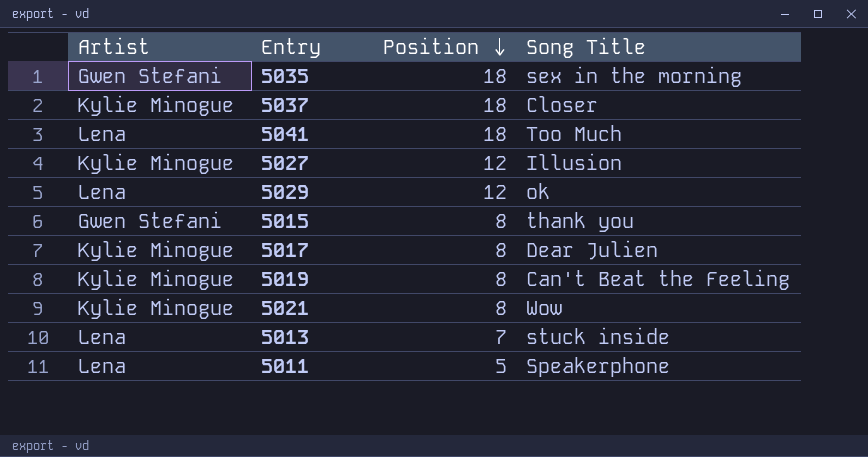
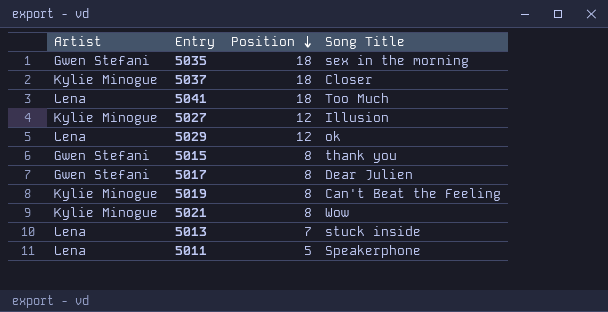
5017 | Artist: Kylie Minogue -> Gwen Stefani

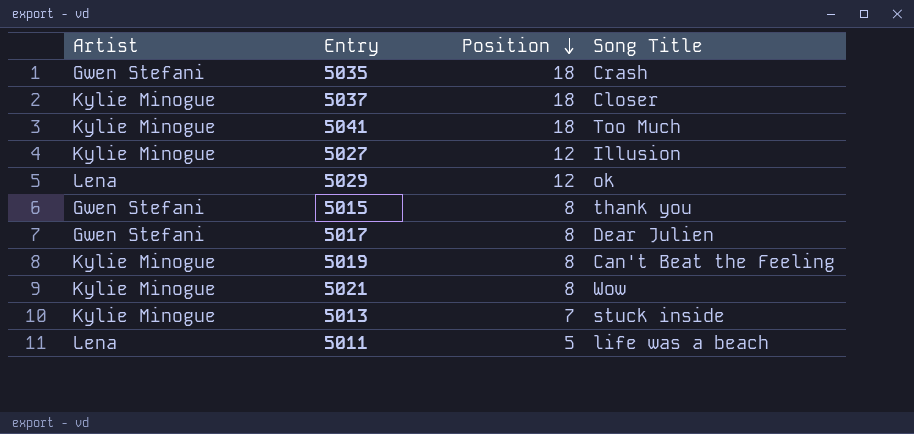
5035 | Song Title: sex in the morning -> Crash
5041 | Artist: Lena -> Kylie Minogue
5013 | Artist: Lena -> Kylie Minogue
5011 | Song Title: Speakerphone -> life was a beach

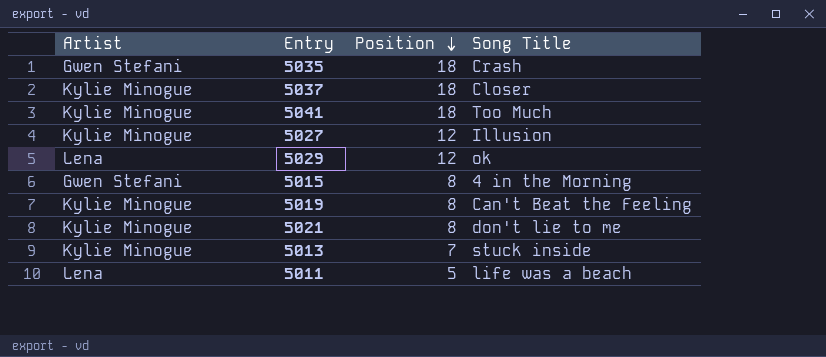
row 5017: Gwen Stefani | 8 | Dear Julien -> none
5015 | Song Title: thank you -> 4 in the Morning
5021 | Song Title: Wow -> don't lie to me

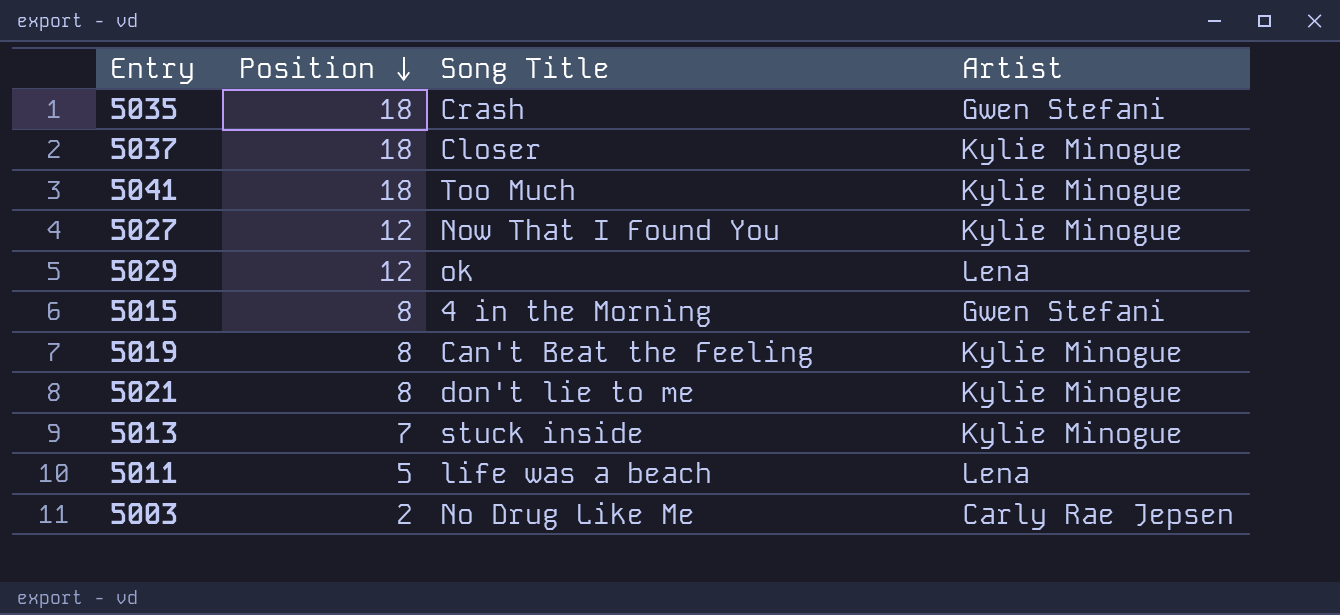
column Artist | position: 1 -> 4
5027 | Song Title: Illusion -> Now That I Found You
row 5003: none -> 2 | No Drug Like Me | Carly Rae Jepsen

